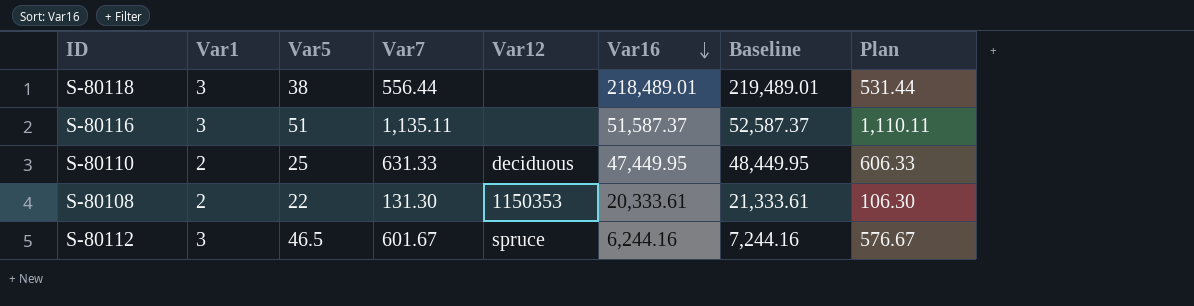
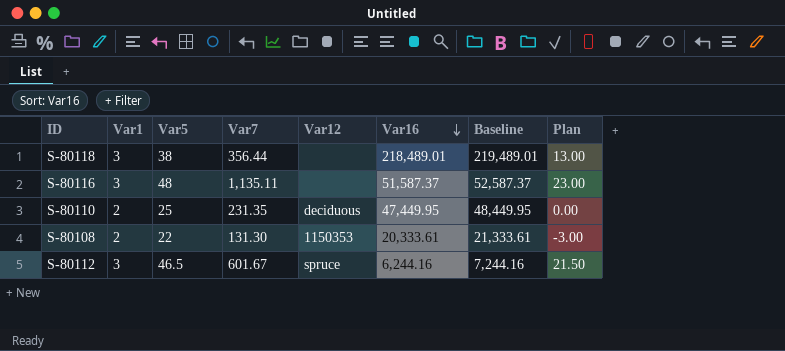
column Plan | formula: [Var7] - 25 -> [Var5] - 25
S-80118 | Var7: 556.44 -> 356.44
S-80116 | Var5: 51 -> 48
S-80110 | Var7: 631.33 -> 231.35

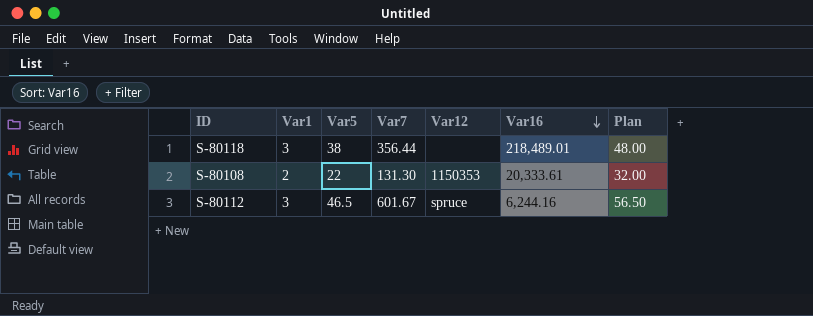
column Baseline | formula: [Var16] + 1000 -> none
column Plan | formula: [Var5] - 25 -> [Var5] + 10
row S-80116: 3 | 48 | 1,135.11 | none | 51,587.37 | 52,587.37 | 23.00 -> none
row S-80110: 2 | 25 | 231.35 | deciduous | 47,449.95 | 48,449.95 | 0.00 -> none

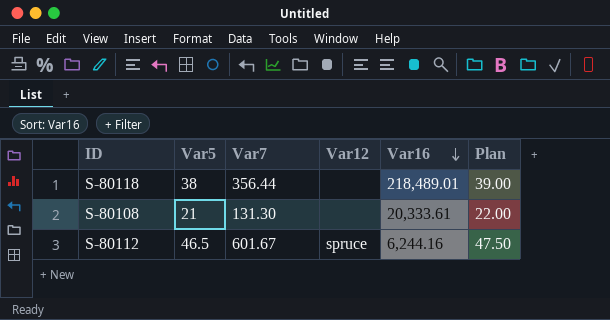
column Var1 | position: 2 -> none
column Plan | formula: [Var5] + 10 -> [Var5] + 1
S-80108 | Var5: 22 -> 21
S-80108 | Var12: 1150353 -> none

